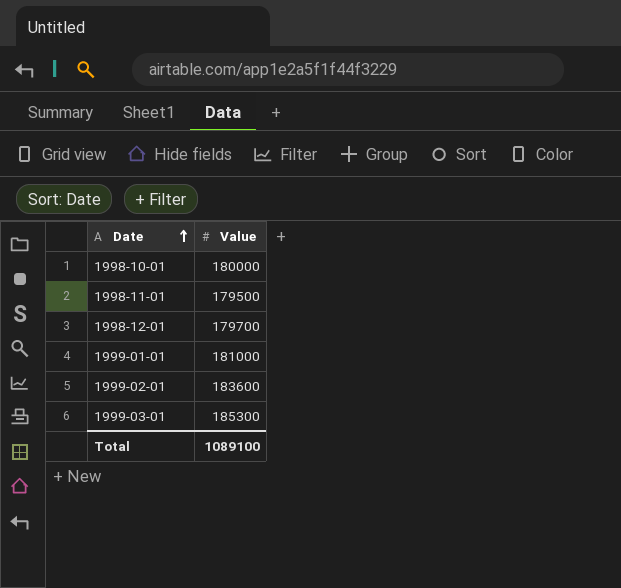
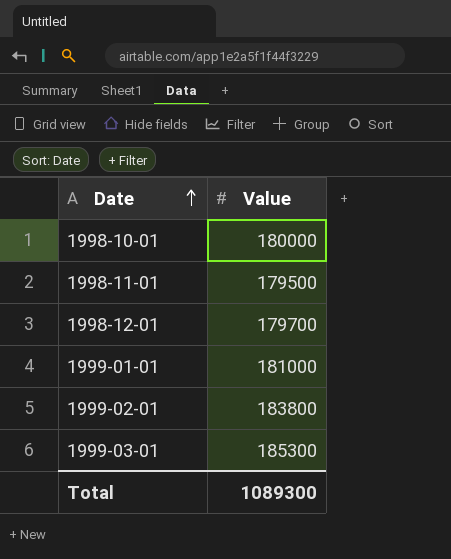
1999-02-01 | Value: 183600 -> 183800
Total | Value: 1089100 -> 1089300

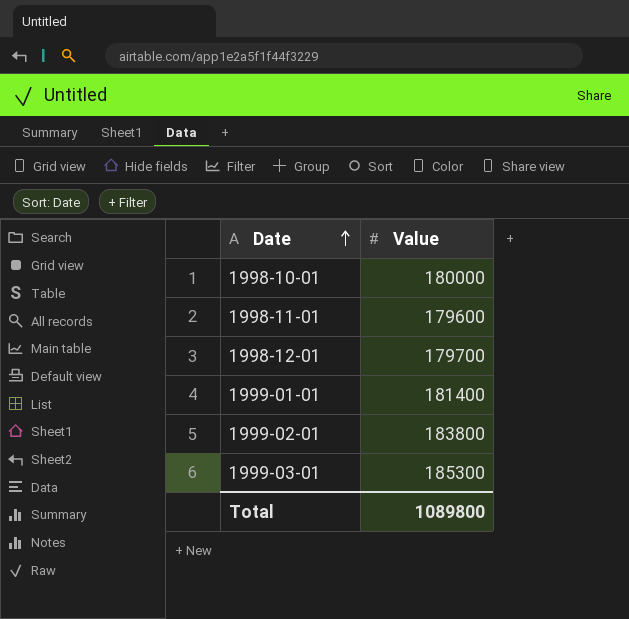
1998-11-01 | Value: 179500 -> 179600
1999-01-01 | Value: 181000 -> 181400
Total | Value: 1089300 -> 1089800

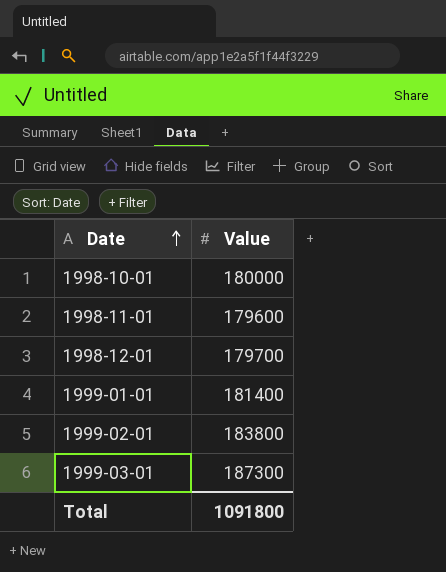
1999-03-01 | Value: 185300 -> 187300
Total | Value: 1089800 -> 1091800

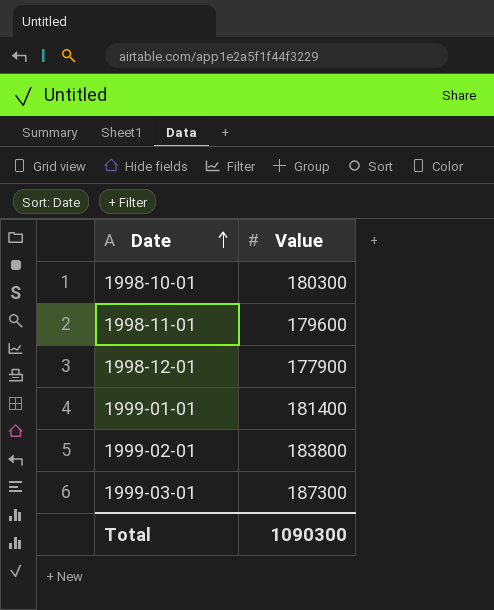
1998-10-01 | Value: 180000 -> 180300
1998-12-01 | Value: 179700 -> 177900
Total | Value: 1091800 -> 1090300

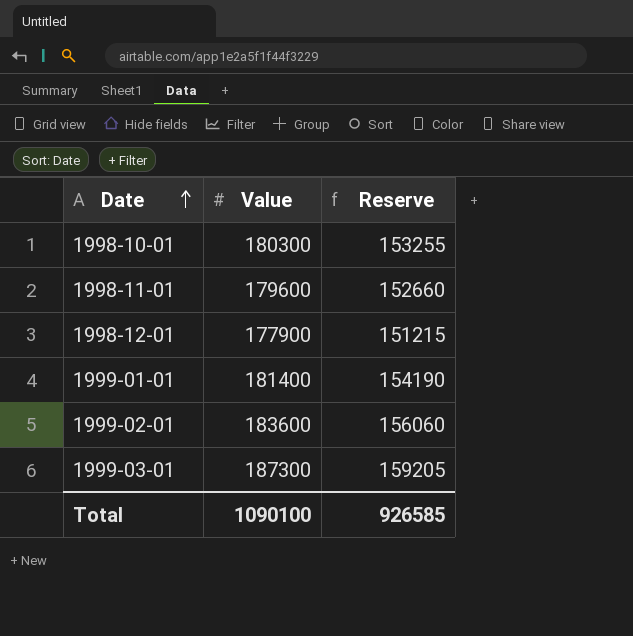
column Reserve | formula: none -> [Value] * 0.85
1999-02-01 | Value: 183800 -> 183600
Total | Value: 1090300 -> 1090100

